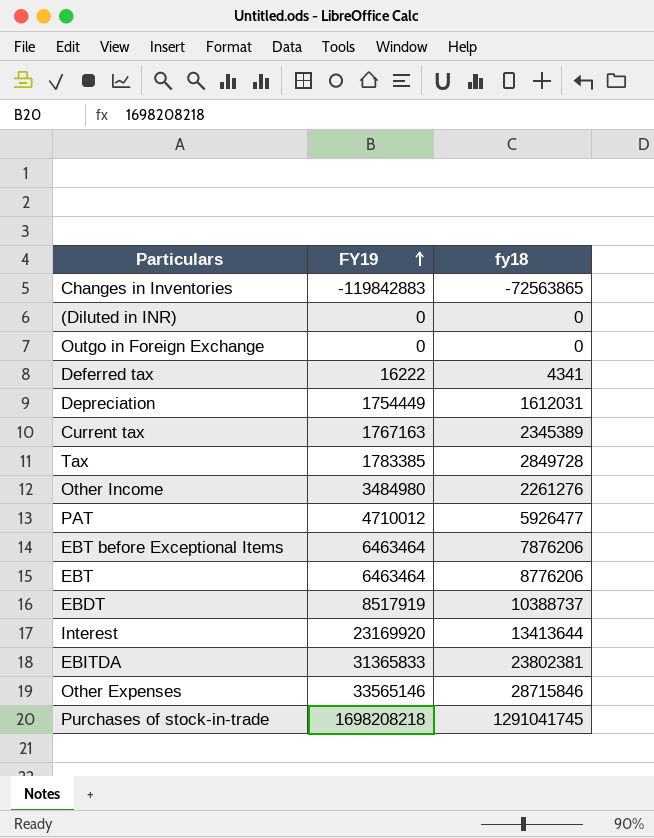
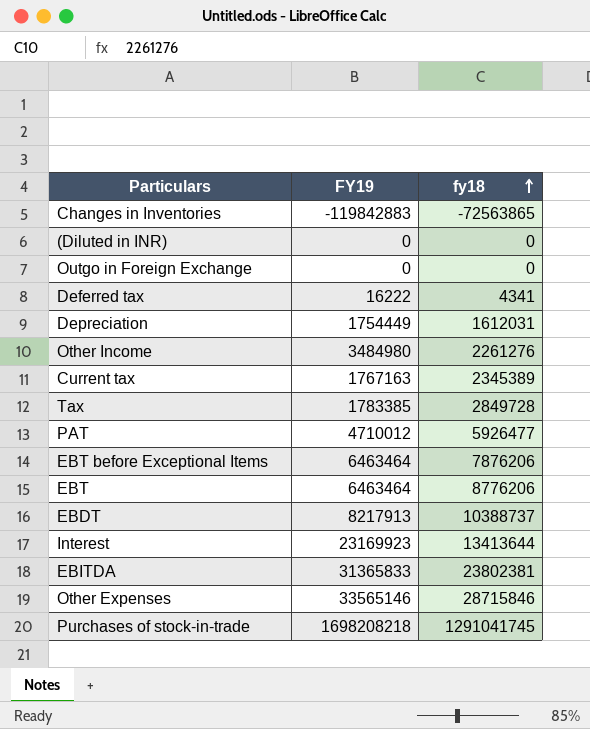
row order: FY19 ascending -> fy18 ascending
EBDT | FY19: 8517919 -> 8217913
Interest | FY19: 23169920 -> 23169923

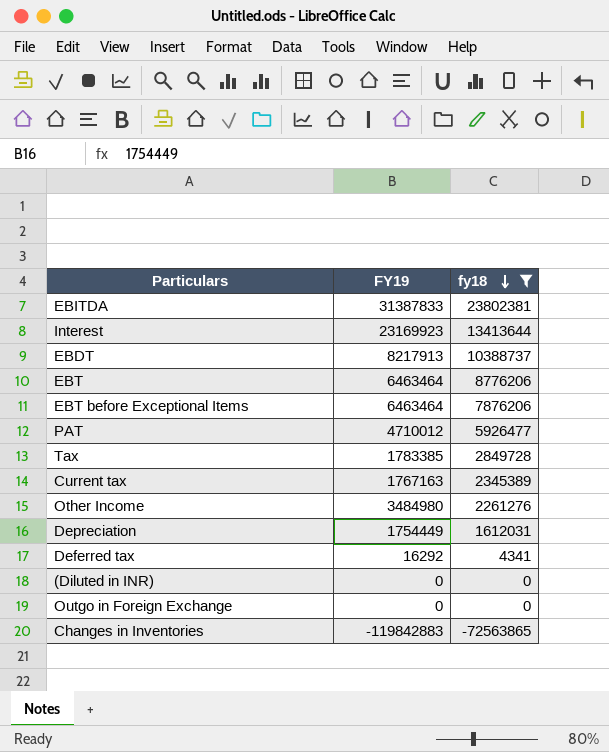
filter: none -> fy18 <= 23802381
row order: fy18 ascending -> fy18 descending
EBITDA | FY19: 31365833 -> 31387833
Deferred tax | FY19: 16222 -> 16292

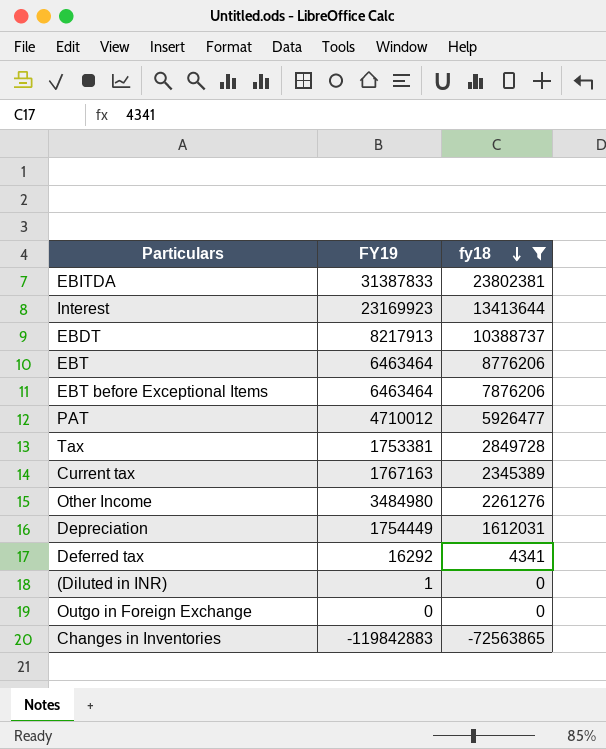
Tax | FY19: 1783385 -> 1753381
(Diluted in INR) | FY19: 0 -> 1

